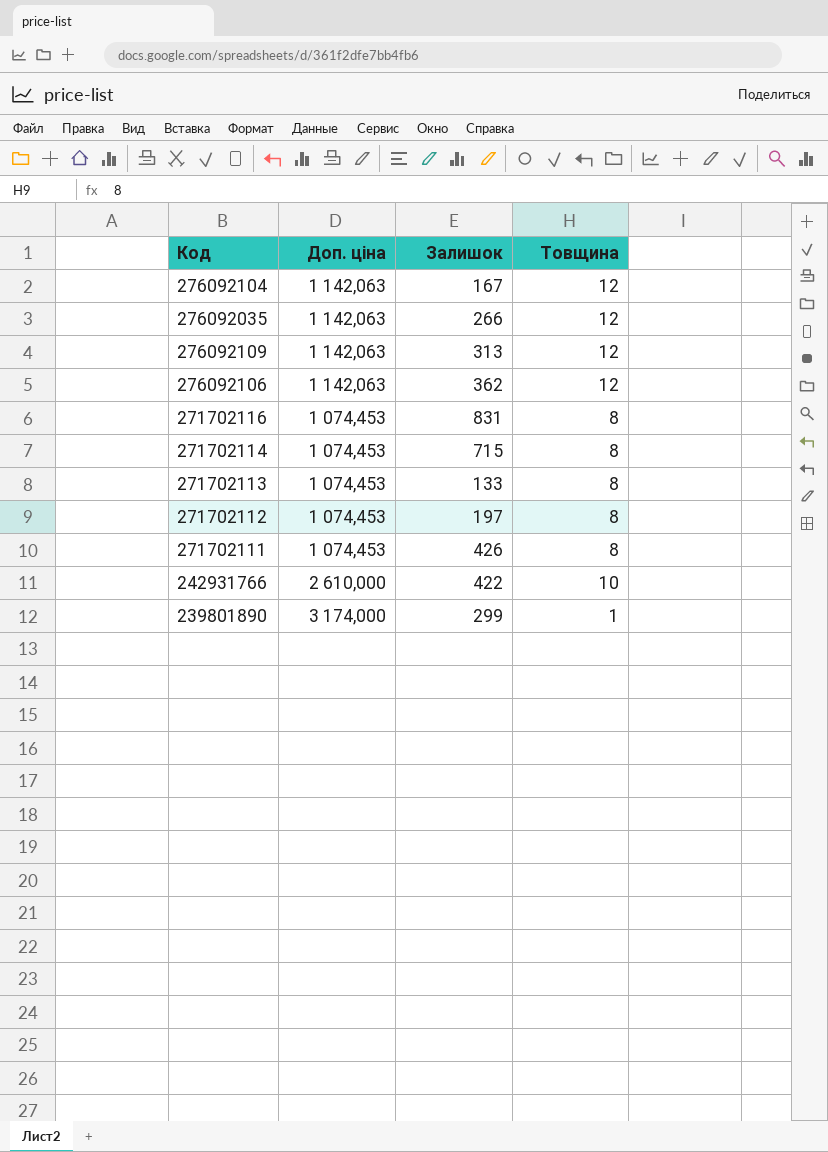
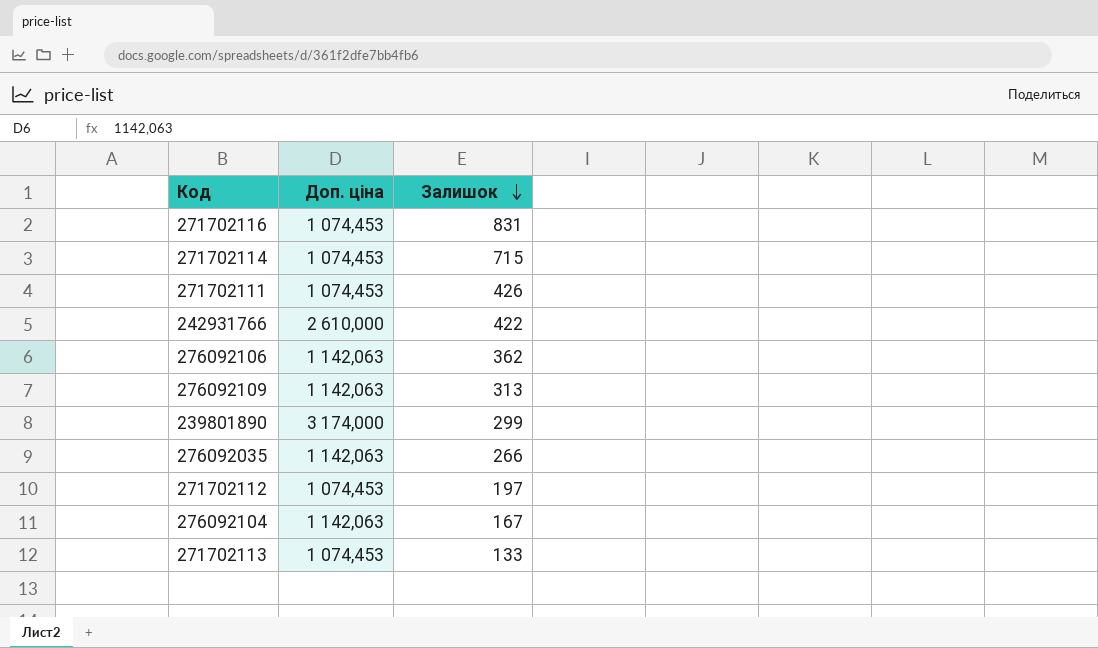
row order: none -> Залишок descending
column Товщина | position: 4 -> none

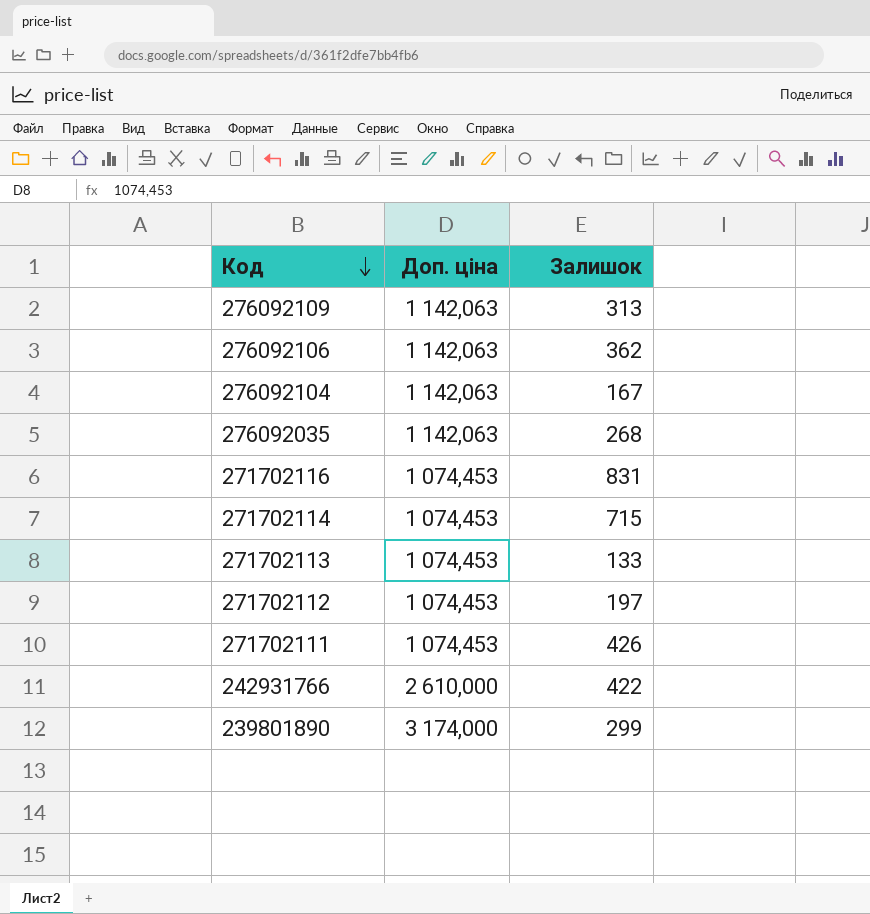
row order: Залишок descending -> Код descending
276092035 | Залишок: 266 -> 268

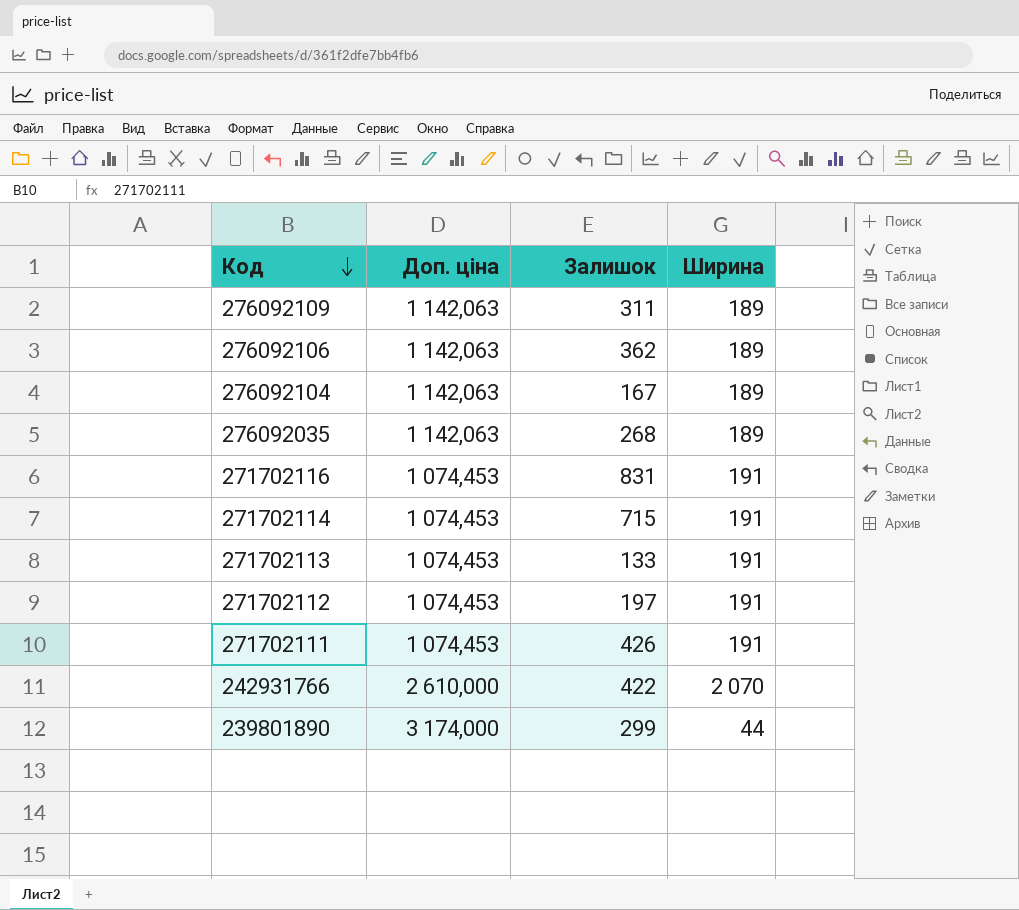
column Ширина | position: none -> 4
276092109 | Залишок: 313 -> 311

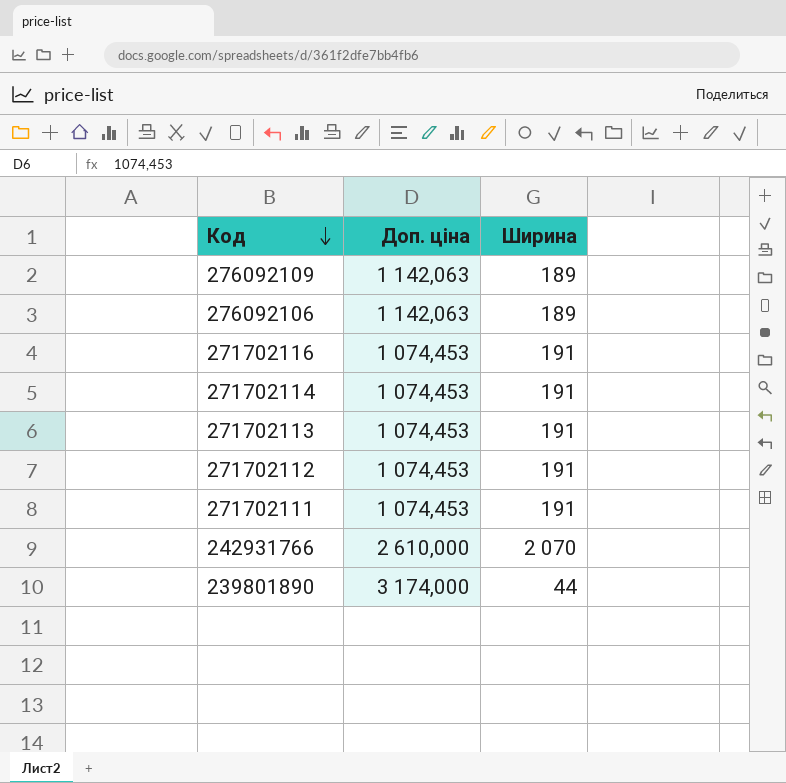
column Залишок | position: 3 -> none
row 276092104: 1 142,063 | 167 | 189 -> none
row 276092035: 1 142,063 | 268 | 189 -> none

